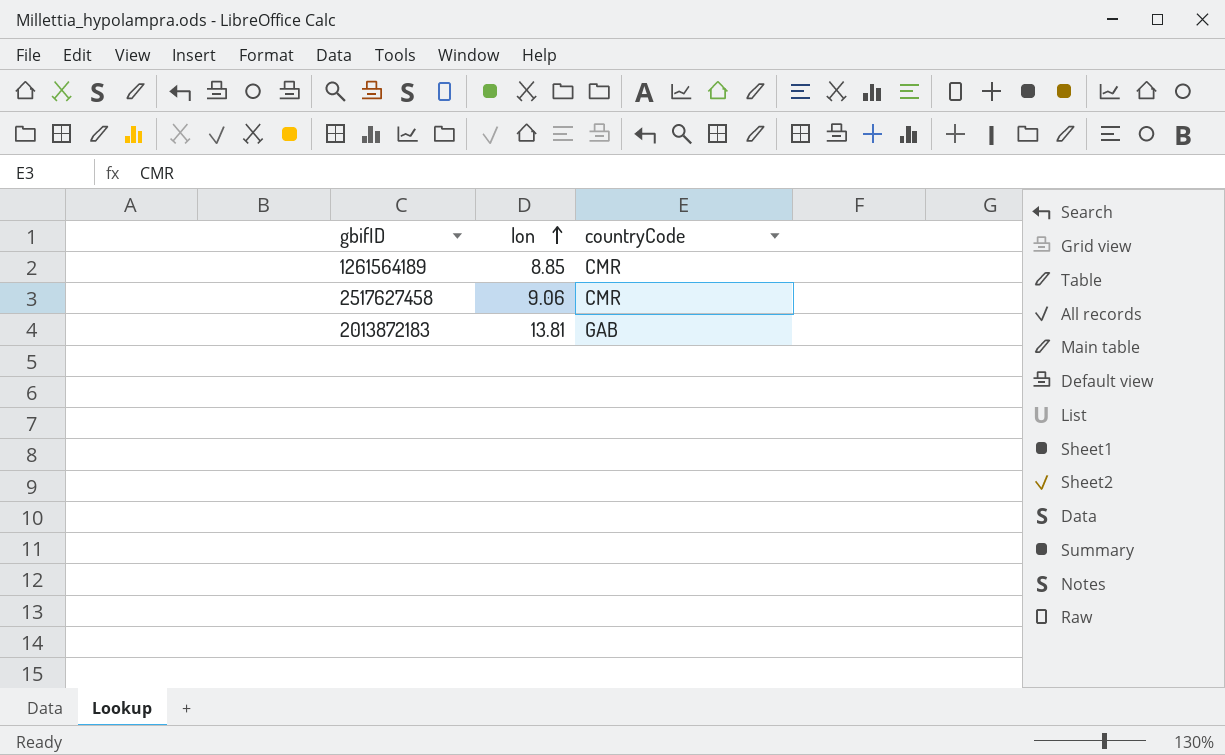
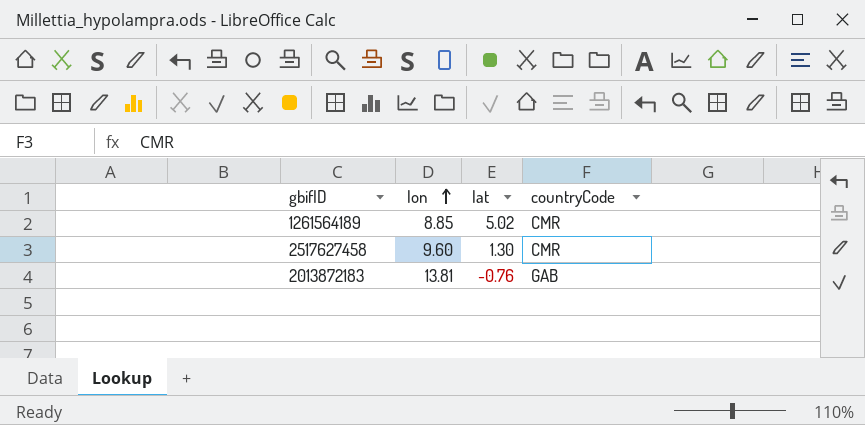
column lat | position: none -> 3
2517627458 | lon: 9.06 -> 9.60

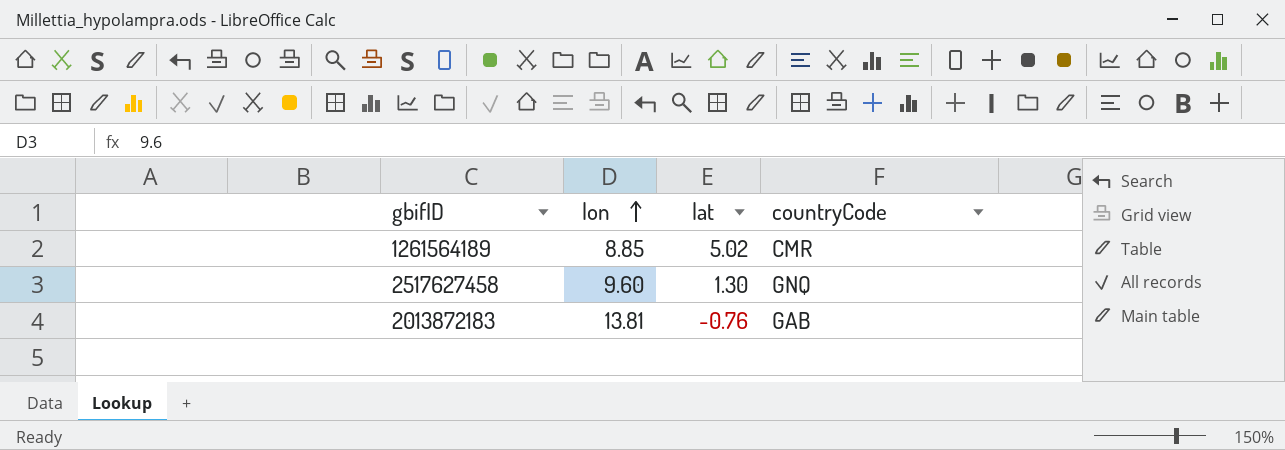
2517627458 | countryCode: CMR -> GNQ

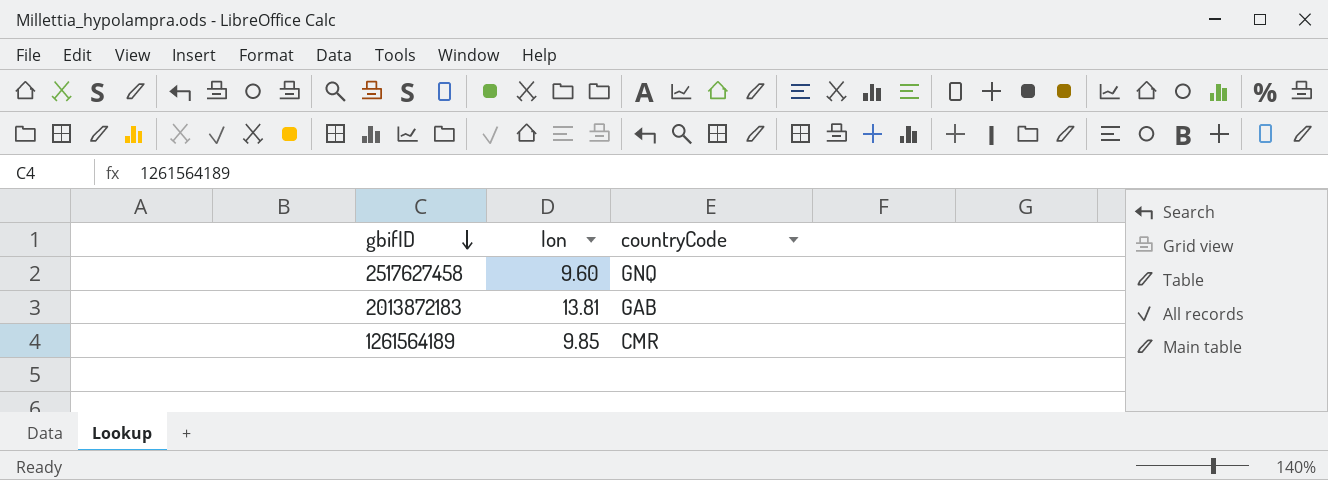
row order: lon ascending -> gbifID descending
column lat | position: 3 -> none
1261564189 | lon: 8.85 -> 9.85

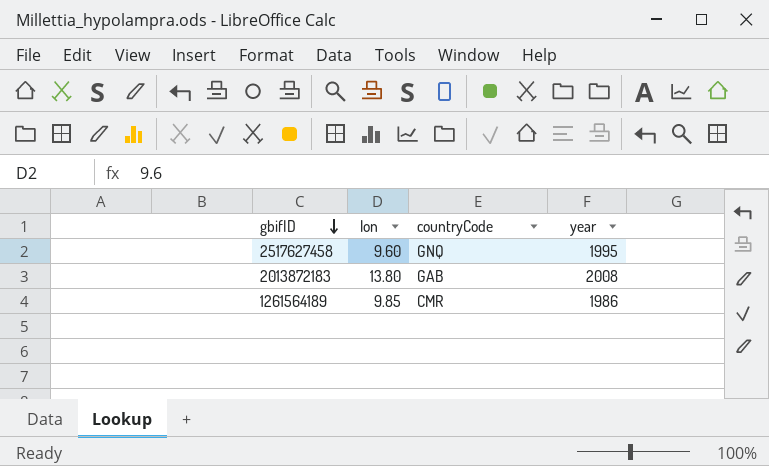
column year | position: none -> 4
2013872183 | lon: 13.81 -> 13.80

